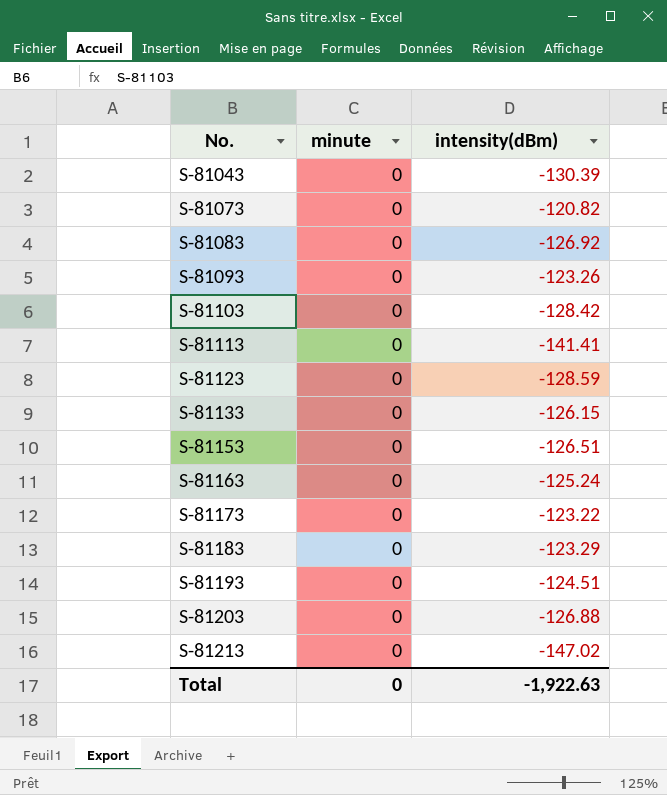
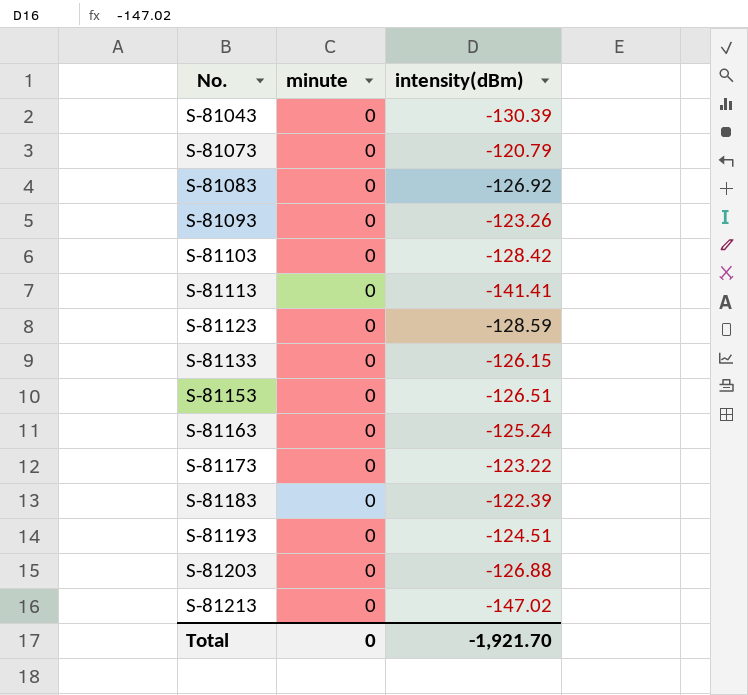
S-81073 | intensity(dBm): -120.82 -> -120.79
S-81183 | intensity(dBm): -123.29 -> -122.39
Total | intensity(dBm): -1,922.63 -> -1,921.70

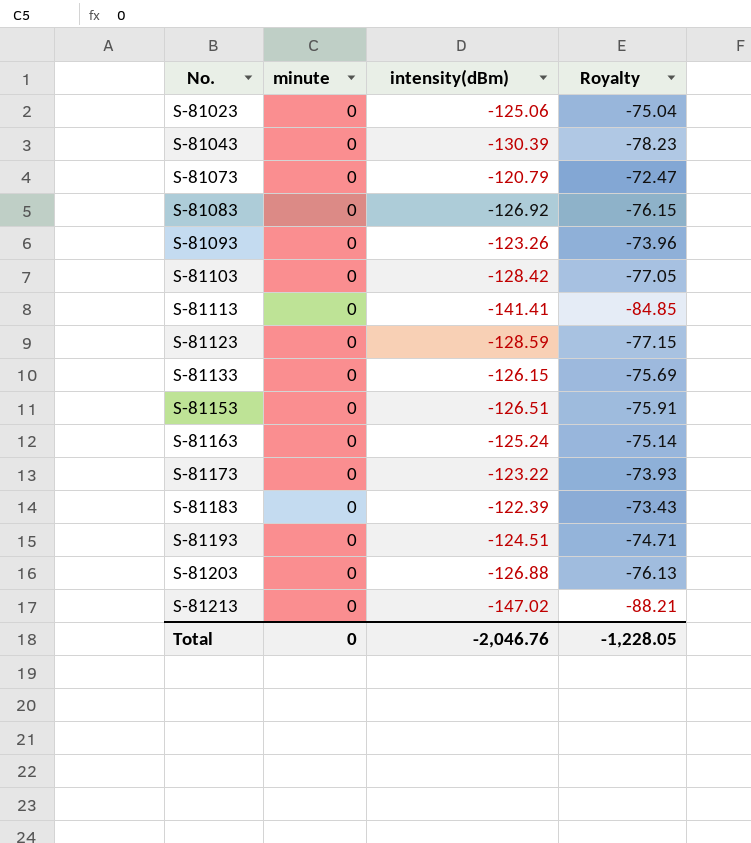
column Royalty | formula: none -> [intensity(dBm)] * 0.6
row S-81023: none -> 0 | -125.06 | -75.04
Total | intensity(dBm): -1,921.70 -> -2,046.76

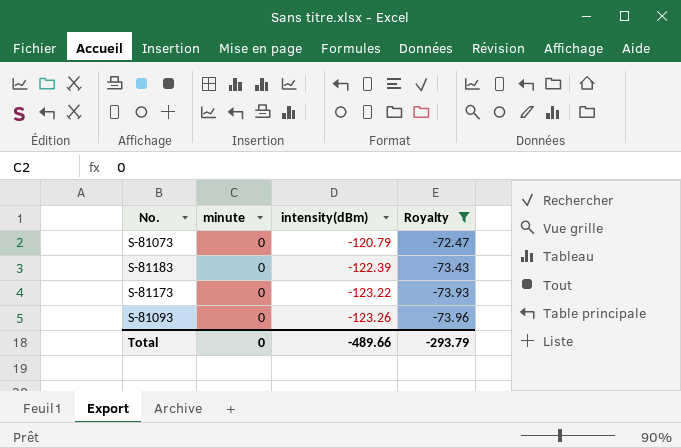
filter: none -> Royalty >= -73.96
row order: No. ascending -> intensity(dBm) descending
Total | intensity(dBm): -2,046.76 -> -489.66
Total | Royalty: -1,228.05 -> -293.79

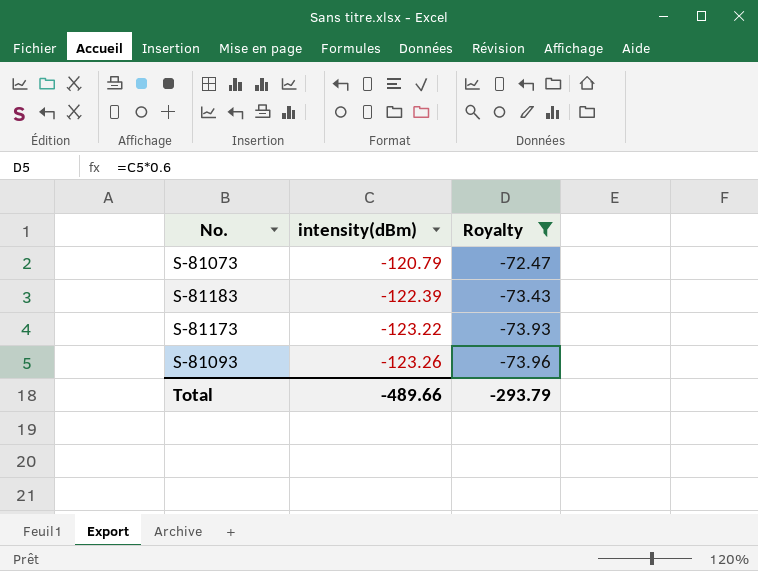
column minute | position: 2 -> none

